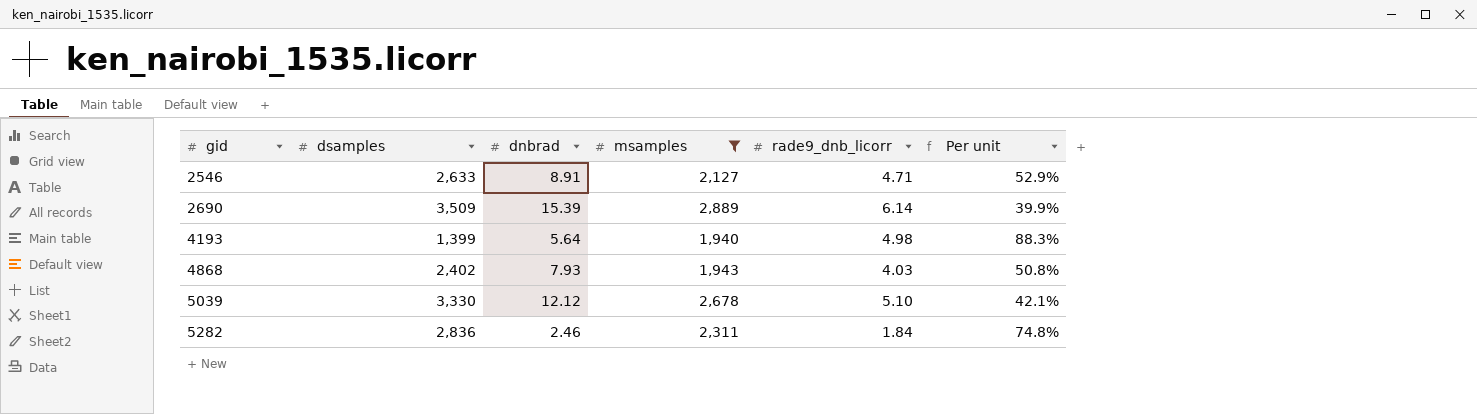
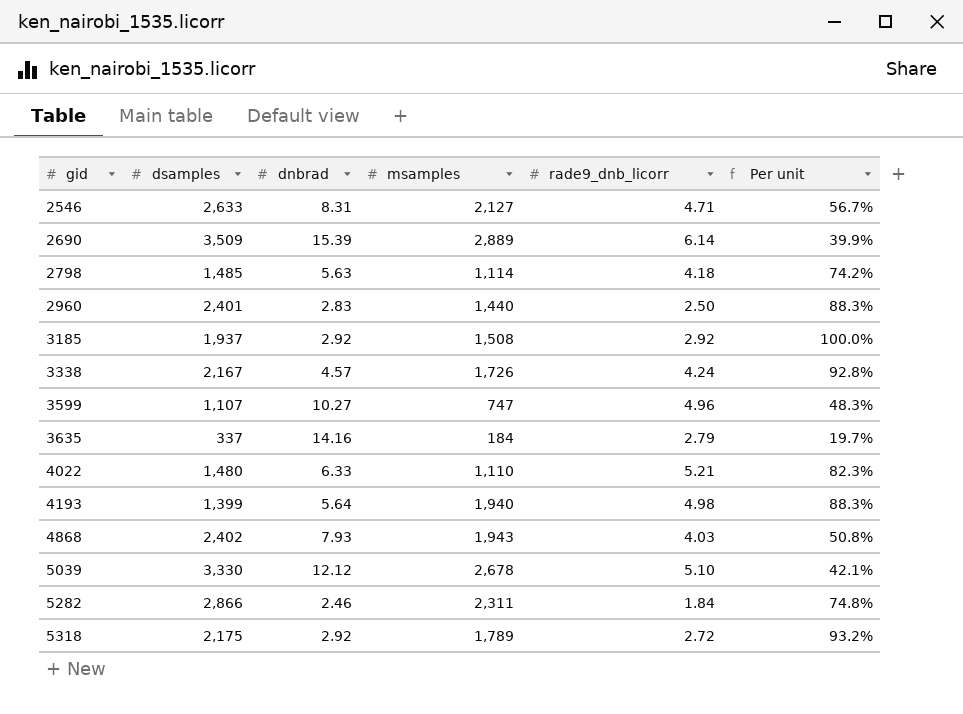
filter: msamples >= 1,940 -> none
2546 | dnbrad: 8.91 -> 8.31
2546 | Per unit: 52.9% -> 56.7%
5282 | dsamples: 2,836 -> 2,866

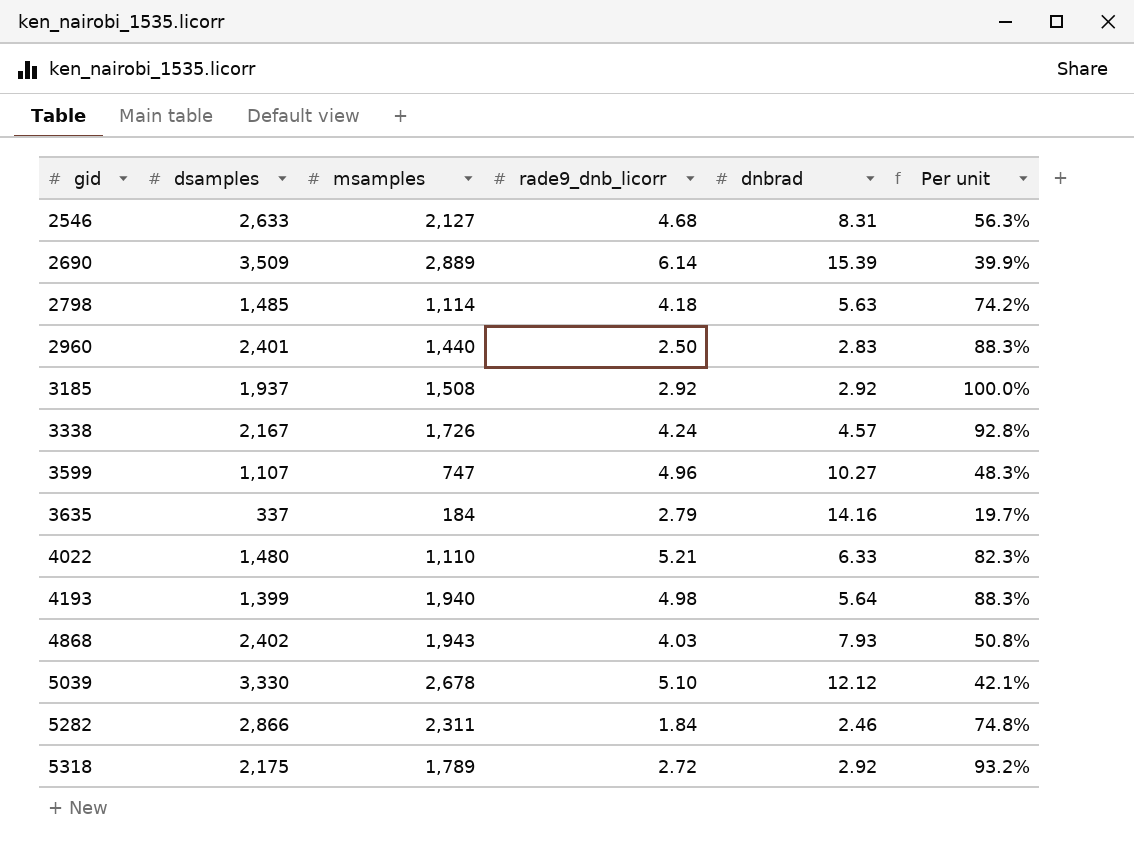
column dnbrad | position: 3 -> 5
2546 | rade9_dnb_licorr: 4.71 -> 4.68
2546 | Per unit: 56.7% -> 56.3%

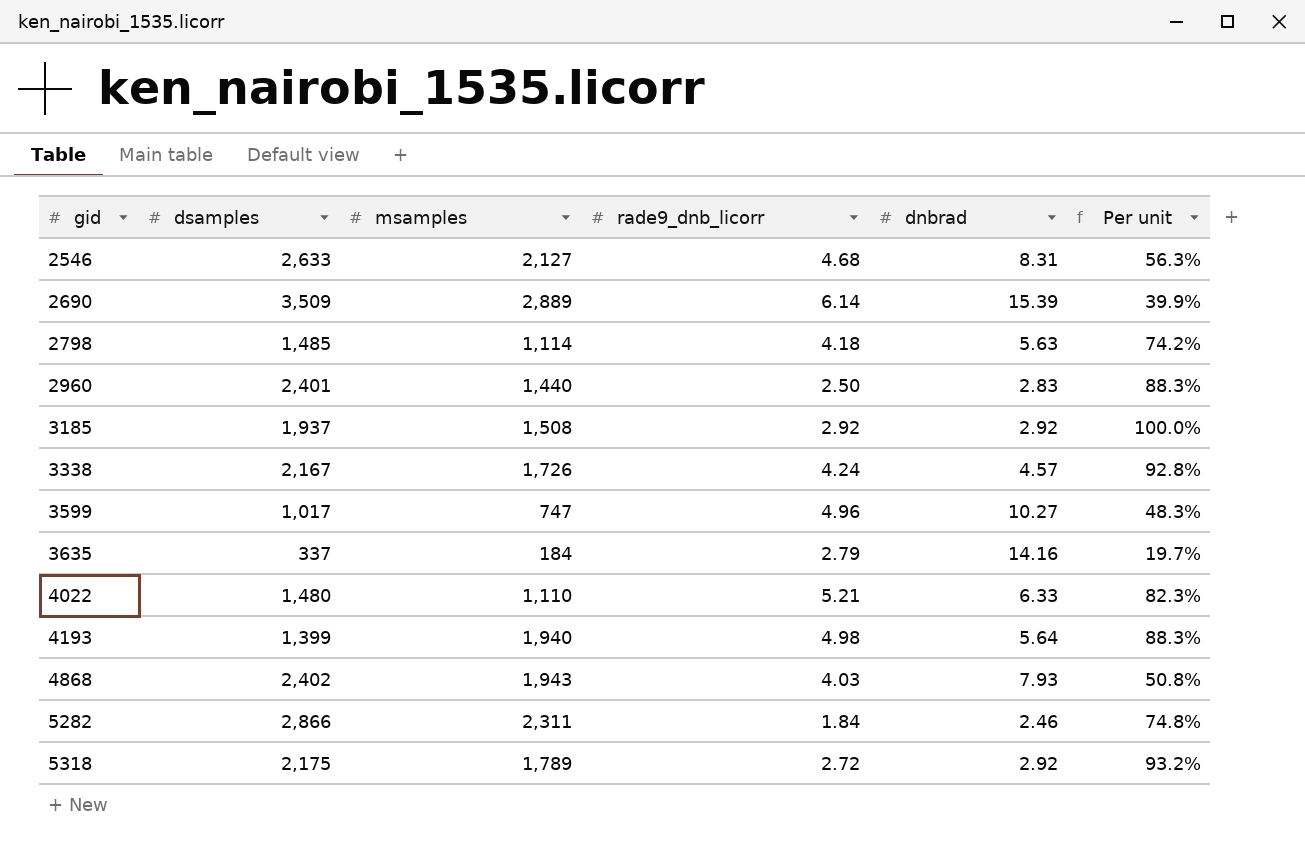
row 5039: 3,330 | 2,678 | 5.10 | 12.12 | 42.1% -> none
3599 | dsamples: 1,107 -> 1,017

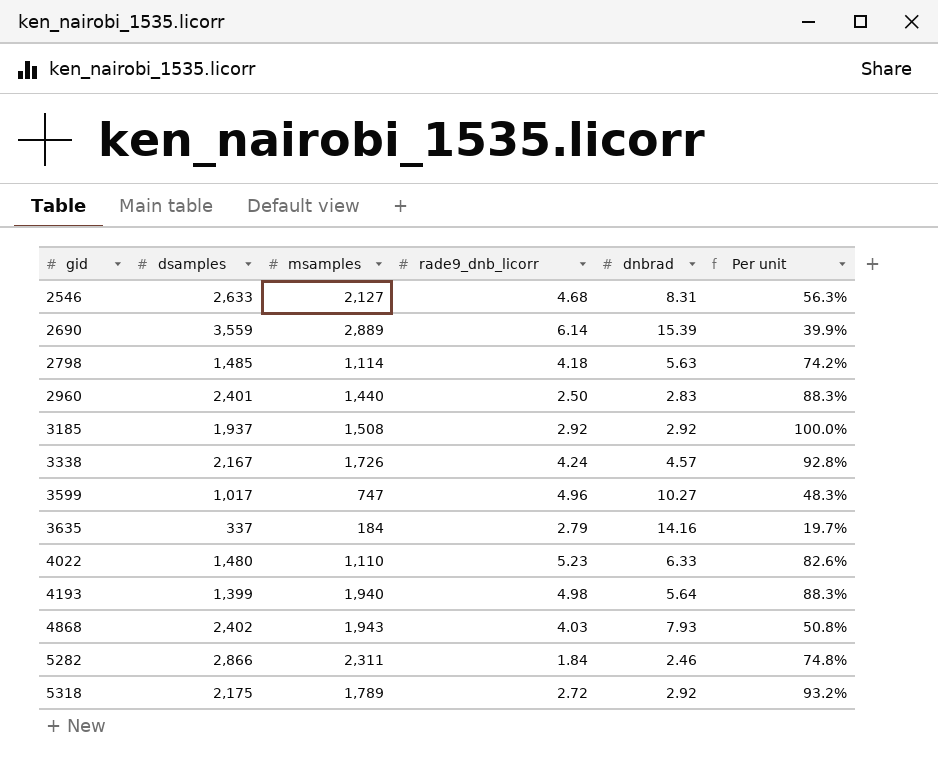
2690 | dsamples: 3,509 -> 3,559
4022 | rade9_dnb_licorr: 5.21 -> 5.23
4022 | Per unit: 82.3% -> 82.6%

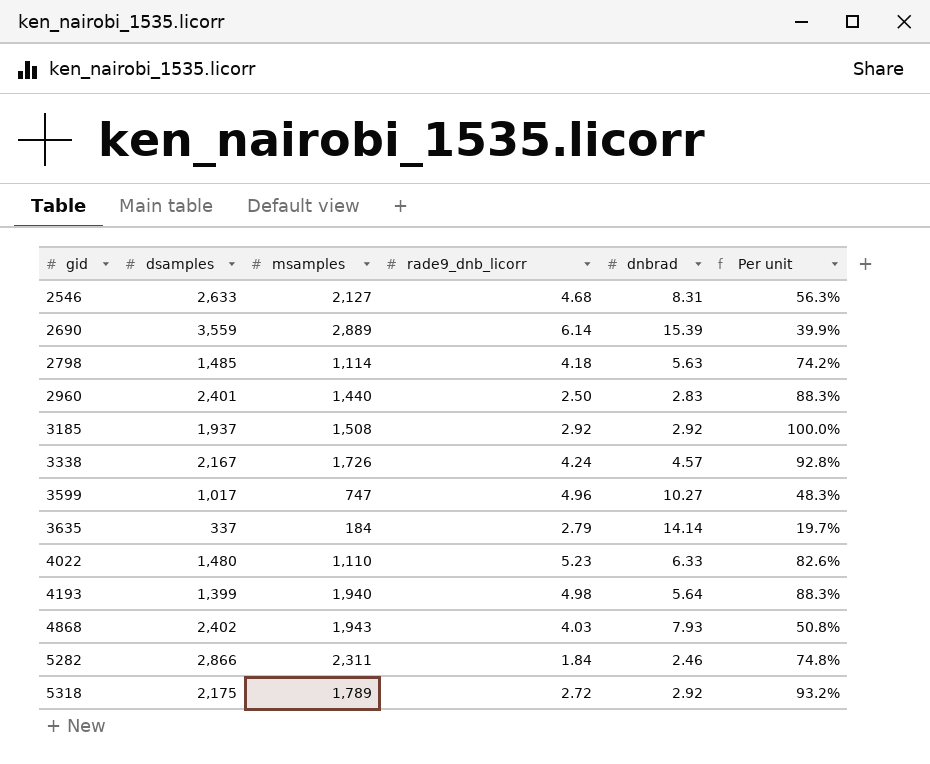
3635 | dnbrad: 14.16 -> 14.14

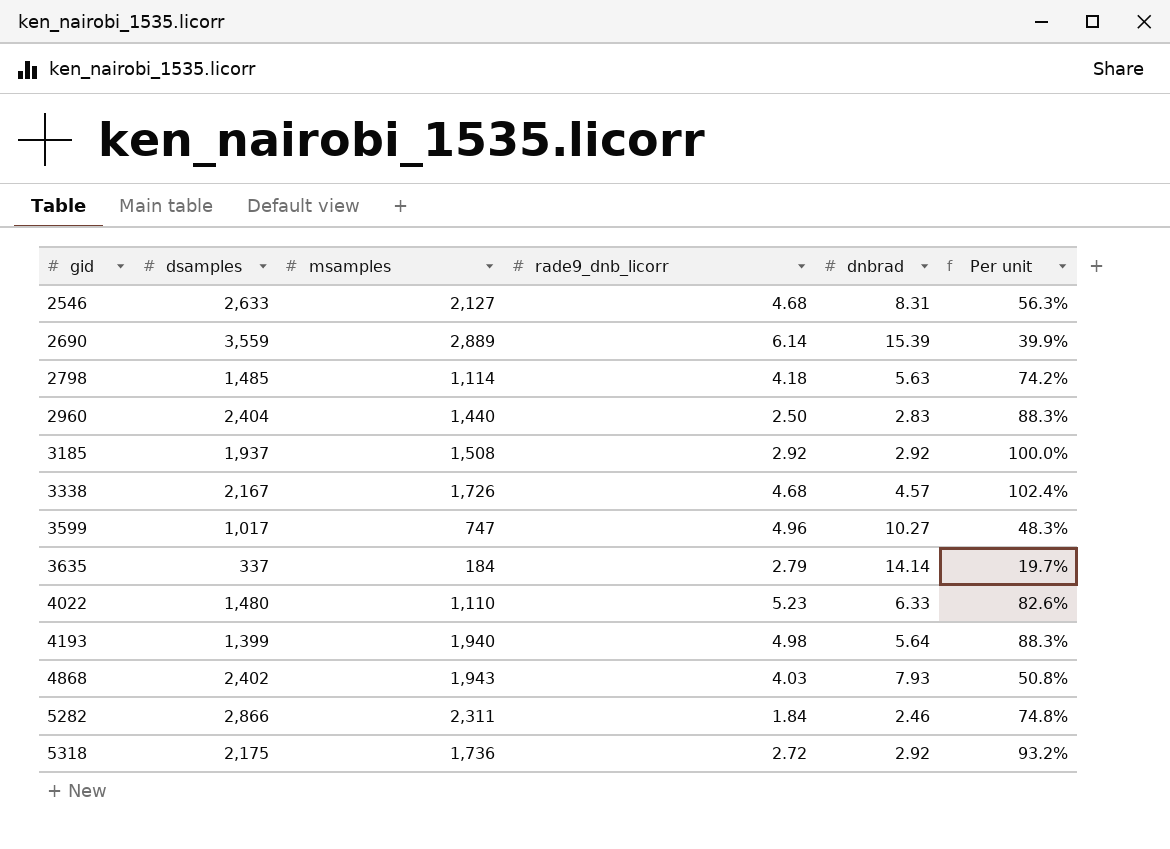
2960 | dsamples: 2,401 -> 2,404
3338 | rade9_dnb_licorr: 4.24 -> 4.68
3338 | Per unit: 92.8% -> 102.4%
5318 | msamples: 1,789 -> 1,736

